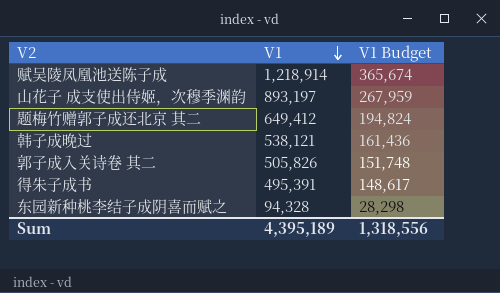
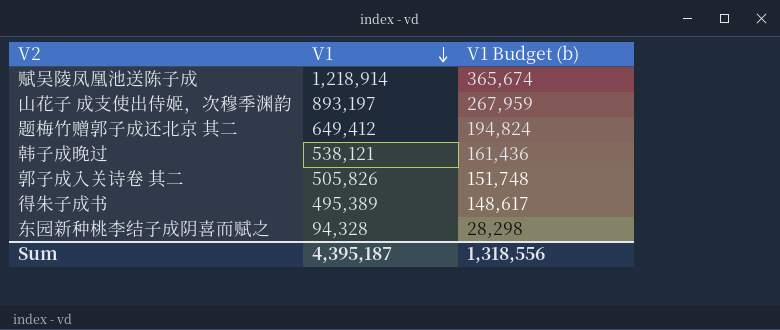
column name: V1 Budget -> V1 Budget (b)
得朱子成书 | V1: 495,391 -> 495,389
Sum | V1: 4,395,189 -> 4,395,187

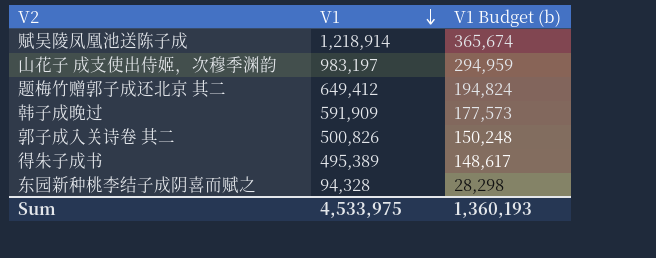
山花子 成支使出侍姬，次穆季渊韵 | V1: 893,197 -> 983,197
山花子 成支使出侍姬，次穆季渊韵 | V1 Budget (b): 267,959 -> 294,959
韩子成晚过 | V1: 538,121 -> 591,909
韩子成晚过 | V1 Budget (b): 161,436 -> 177,573
郭子成入关诗卷 其二 | V1: 505,826 -> 500,826
郭子成入关诗卷 其二 | V1 Budget (b): 151,748 -> 150,248
Sum | V1: 4,395,187 -> 4,533,975
Sum | V1 Budget (b): 1,318,556 -> 1,360,193

